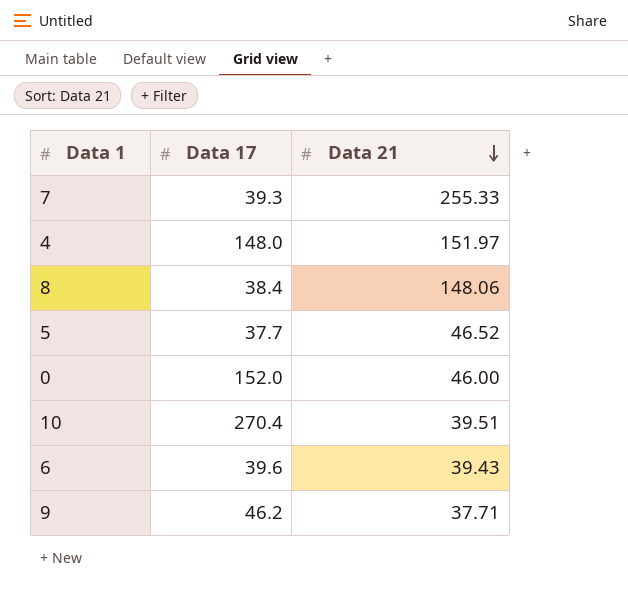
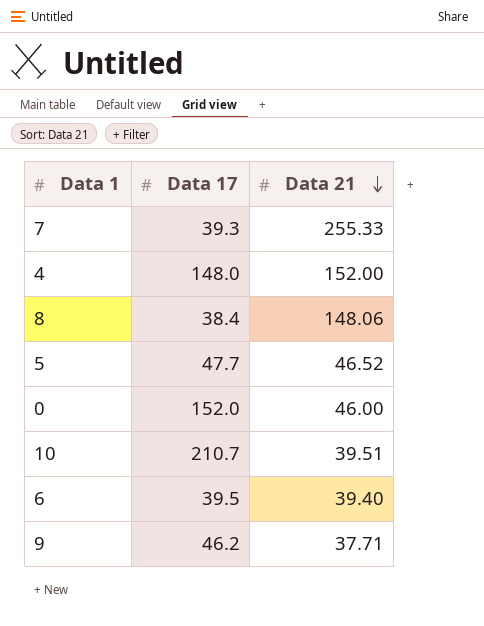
4 | Data 21: 151.97 -> 152.00
5 | Data 17: 37.7 -> 47.7
10 | Data 17: 270.4 -> 210.7
6 | Data 17: 39.6 -> 39.5
6 | Data 21: 39.43 -> 39.40

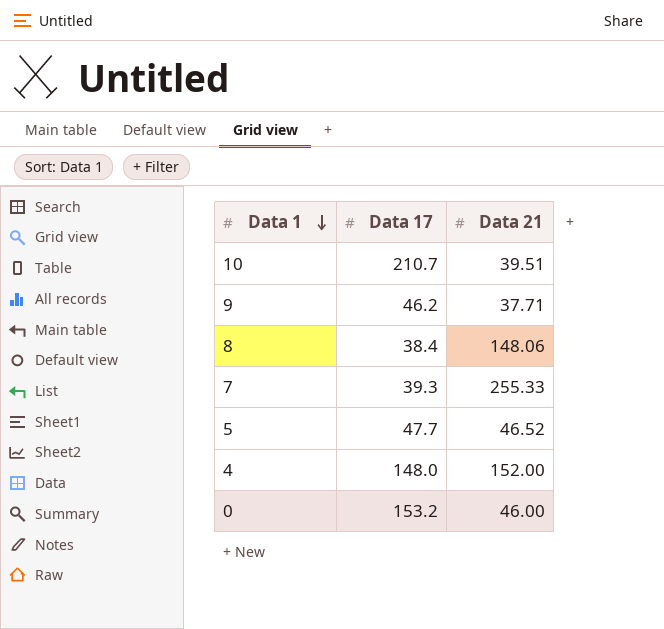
row order: Data 21 descending -> Data 1 descending
row 6: 39.5 | 39.40 -> none
0 | Data 17: 152.0 -> 153.2

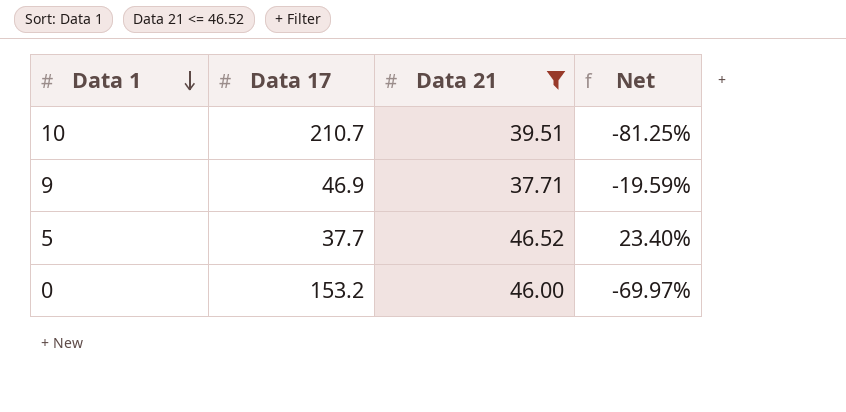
filter: none -> Data 21 <= 46.52
column Net | formula: none -> ([Data 21] - [Data 17]) / [Data 17]
9 | Data 17: 46.2 -> 46.9
5 | Data 17: 47.7 -> 37.7

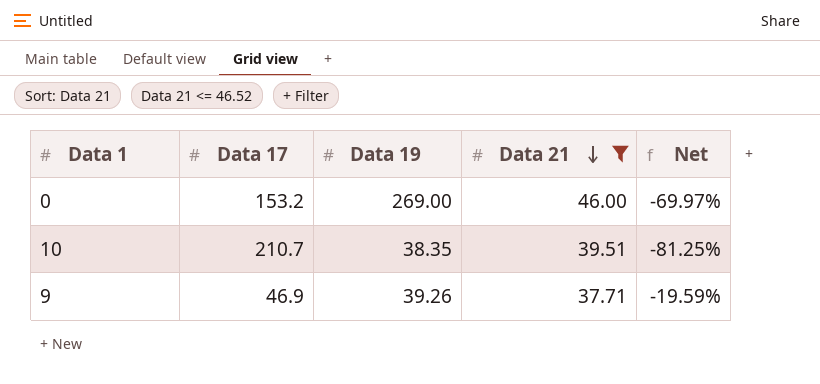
row order: Data 1 descending -> Data 21 descending
column Data 19 | position: none -> 3
row 5: 37.7 | 46.52 | 23.40% -> none

